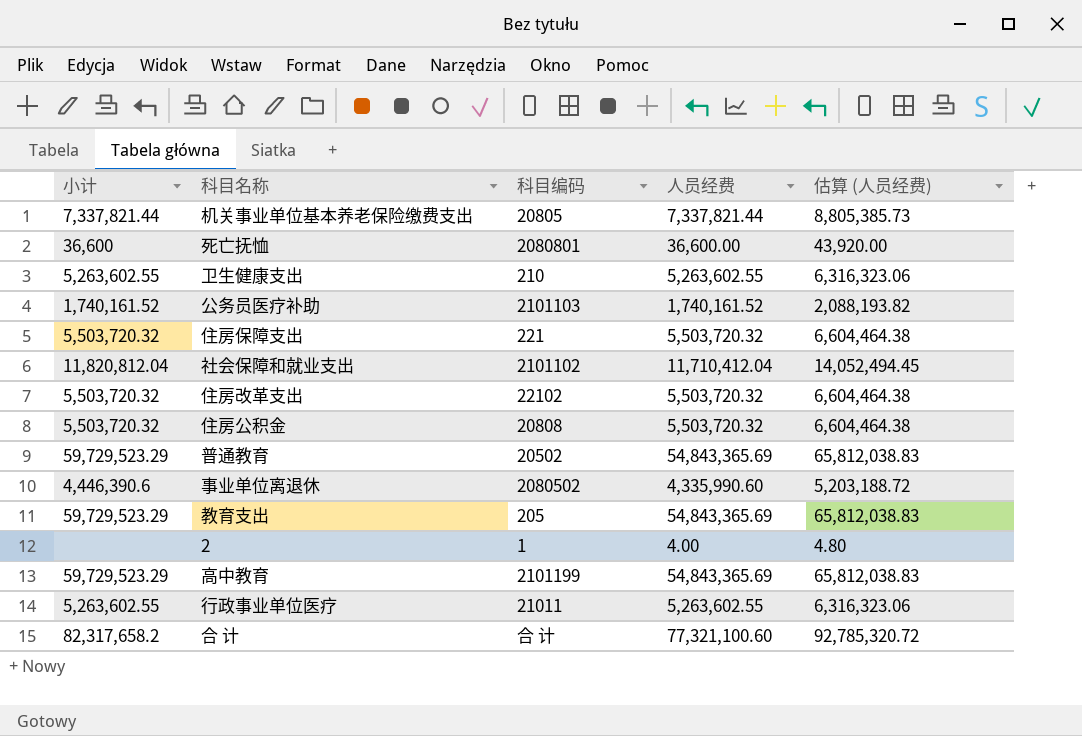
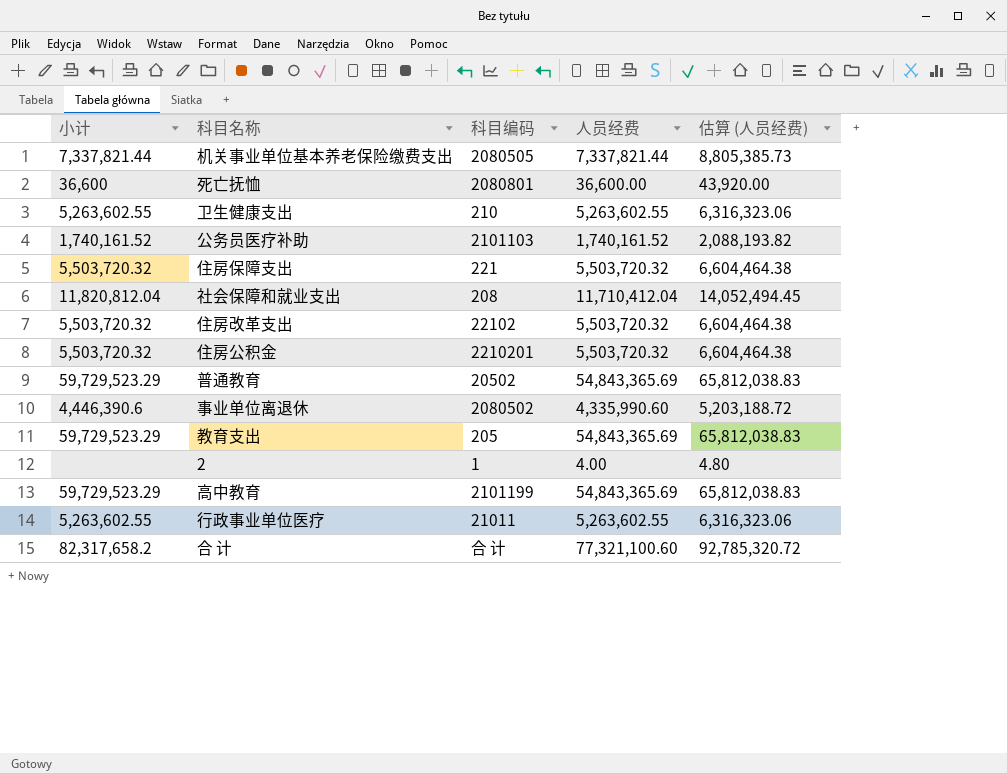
机关事业单位基本养老保险缴费支出 | 科目编码: 20805 -> 2080505
社会保障和就业支出 | 科目编码: 2101102 -> 208
住房公积金 | 科目编码: 20808 -> 2210201

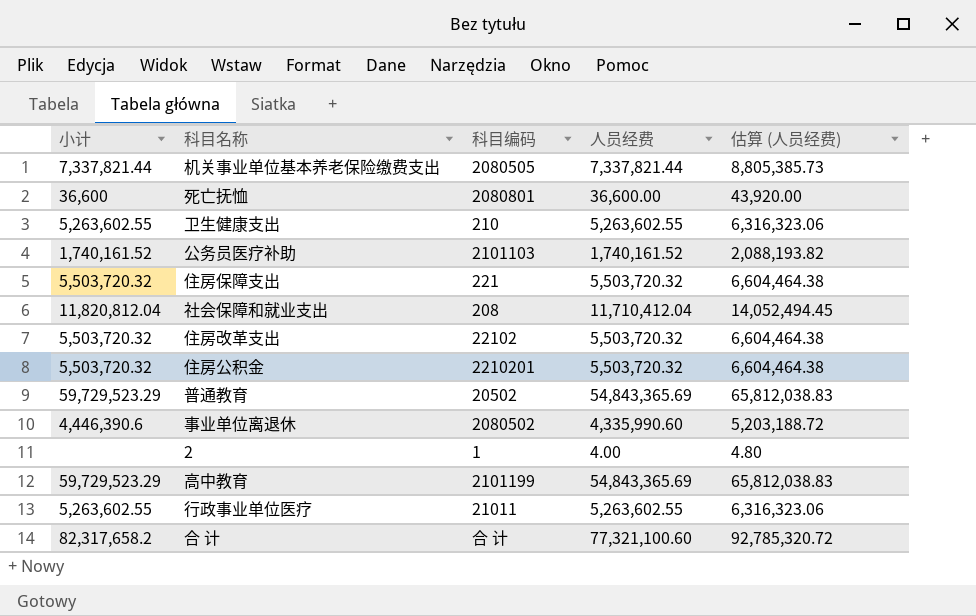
row 教育支出: 59,729,523.29 | 205 | 54,843,365.69 | 65,812,038.83 -> none

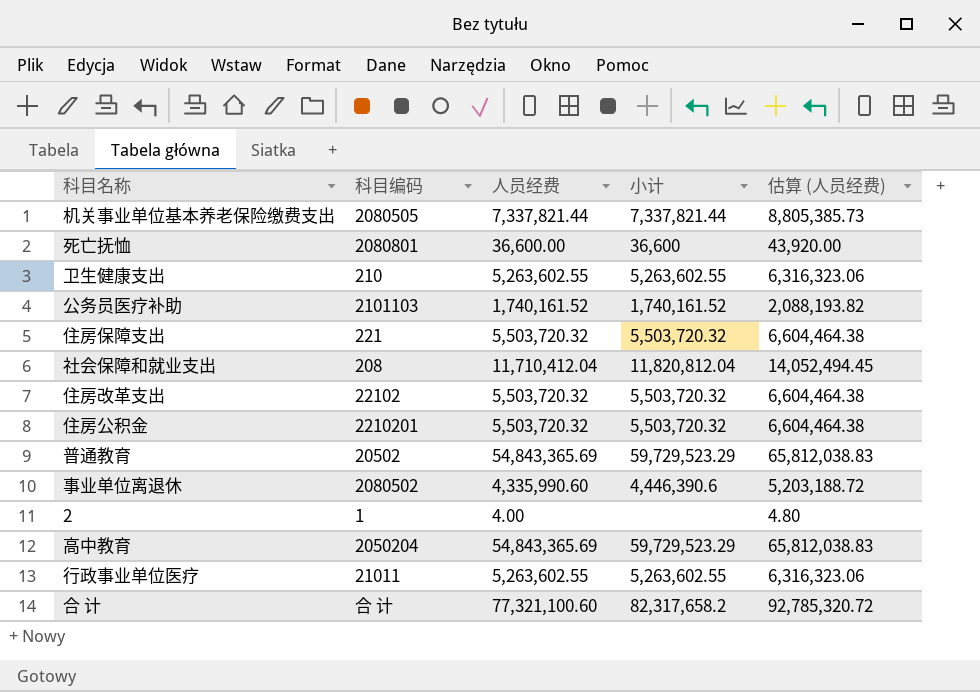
column 小计 | position: 1 -> 4
高中教育 | 科目编码: 2101199 -> 2050204

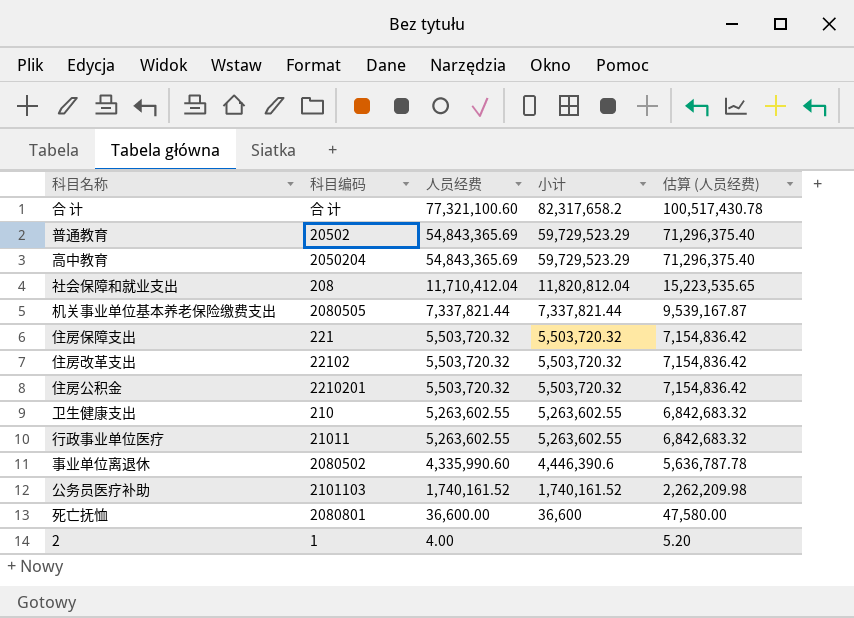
row order: none -> 人员经费 descending
column 估算 (人员经费) | formula: [人员经费] * 1.2 -> [人员经费] * 1.3

